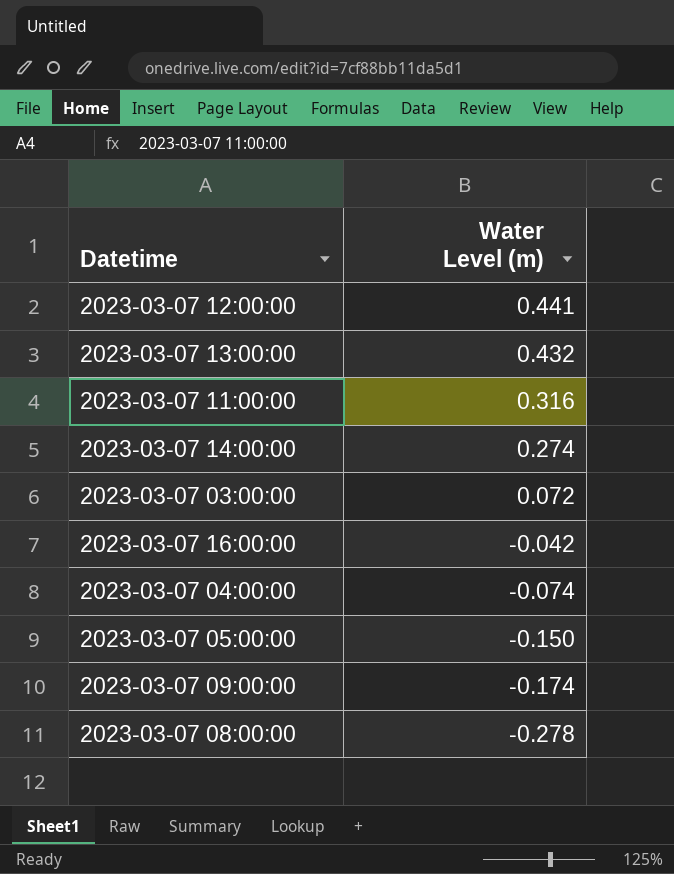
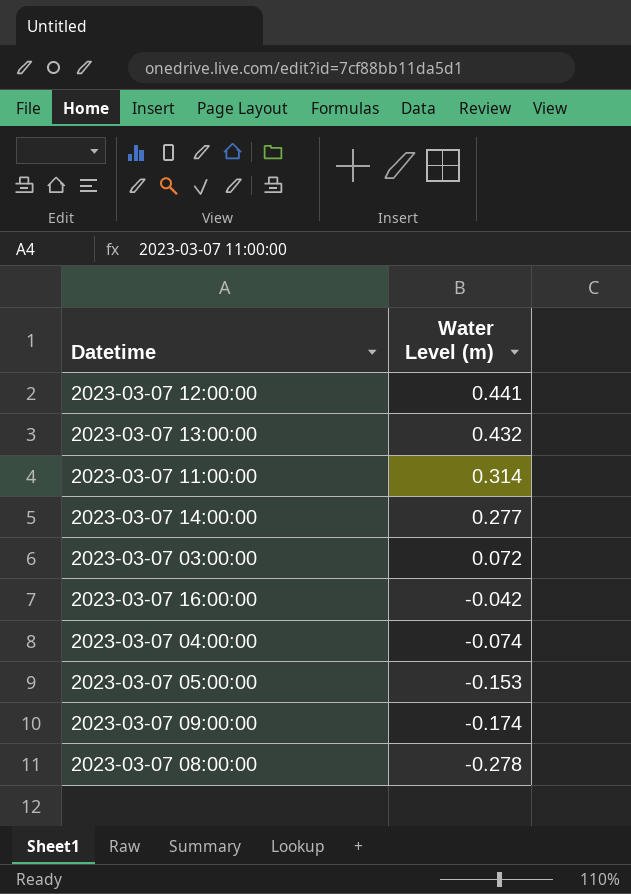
2023-03-07 11:00:00 | Water Level (m): 0.316 -> 0.314
2023-03-07 14:00:00 | Water Level (m): 0.274 -> 0.277
2023-03-07 05:00:00 | Water Level (m): -0.150 -> -0.153

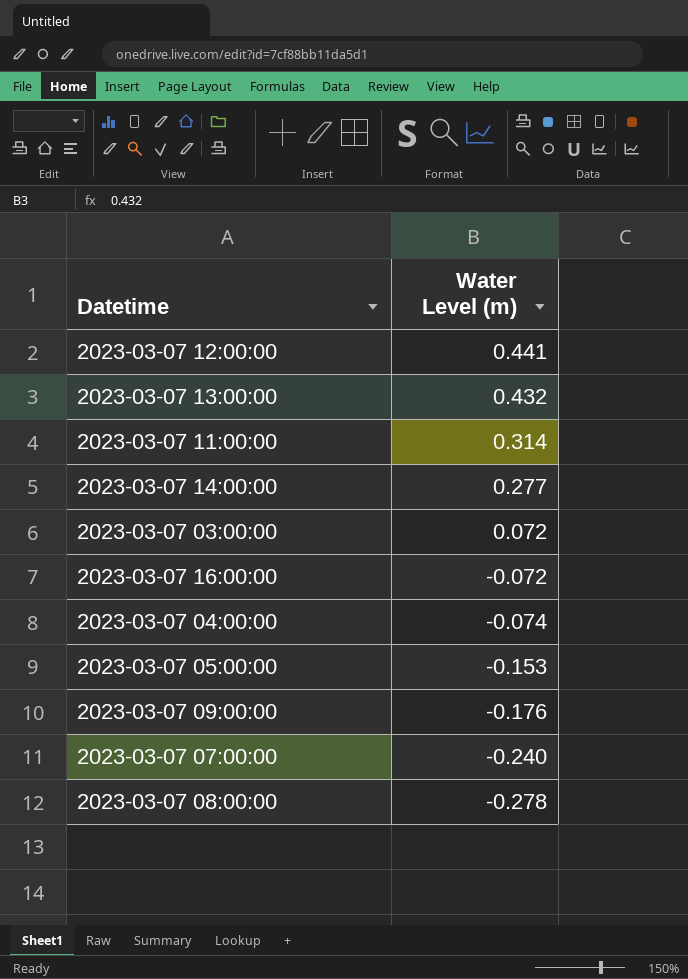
2023-03-07 16:00:00 | Water Level (m): -0.042 -> -0.072
2023-03-07 09:00:00 | Water Level (m): -0.174 -> -0.176
row 2023-03-07 07:00:00: none -> -0.240

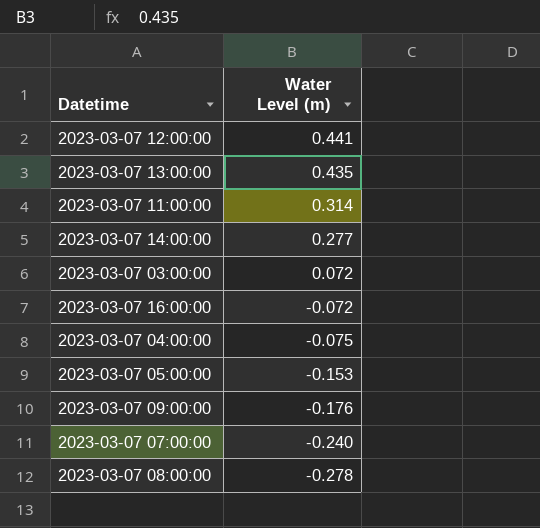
2023-03-07 13:00:00 | Water Level (m): 0.432 -> 0.435
2023-03-07 04:00:00 | Water Level (m): -0.074 -> -0.075

